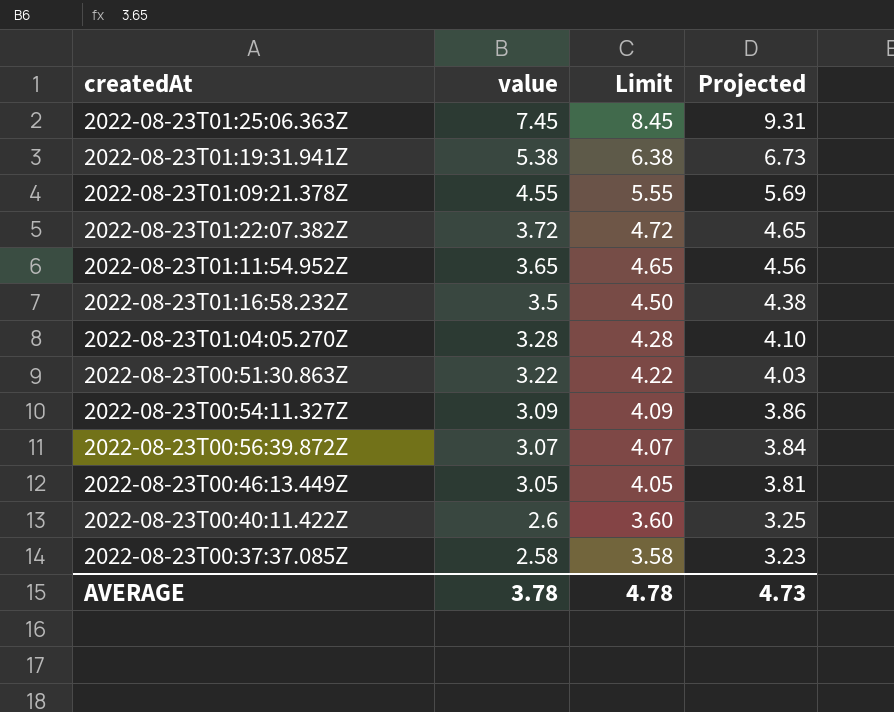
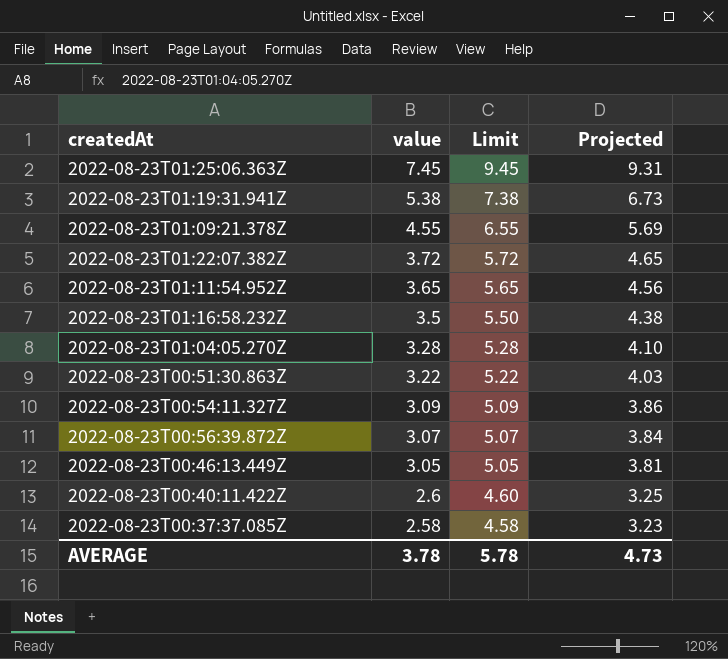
column Limit | formula: [value] + 1 -> [value] + 2
AVERAGE | Limit: 4.78 -> 5.78

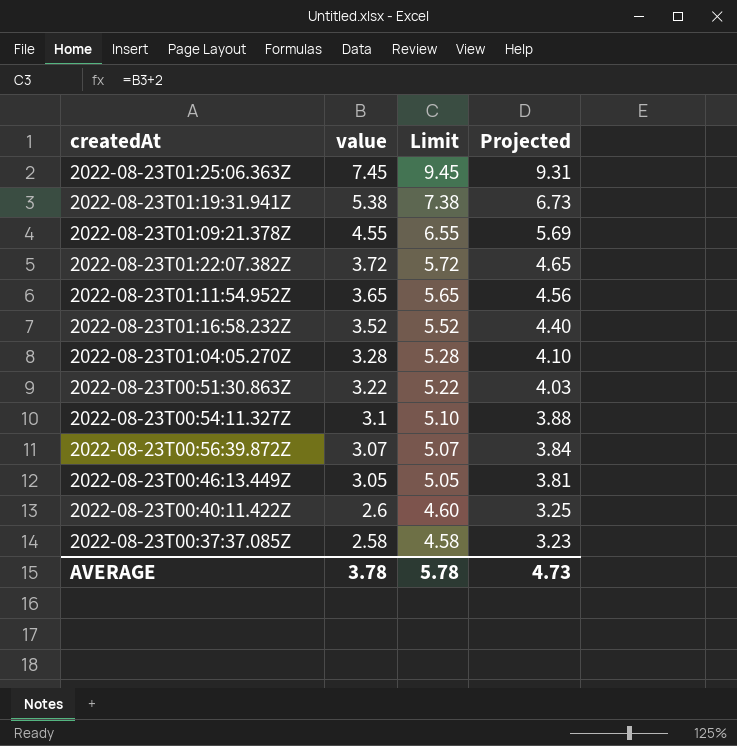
2022-08-23T01:16:58.232Z | value: 3.5 -> 3.52
2022-08-23T01:16:58.232Z | Limit: 5.50 -> 5.52
2022-08-23T01:16:58.232Z | Projected: 4.38 -> 4.40
2022-08-23T00:54:11.327Z | value: 3.09 -> 3.1
2022-08-23T00:54:11.327Z | Limit: 5.09 -> 5.10
2022-08-23T00:54:11.327Z | Projected: 3.86 -> 3.88

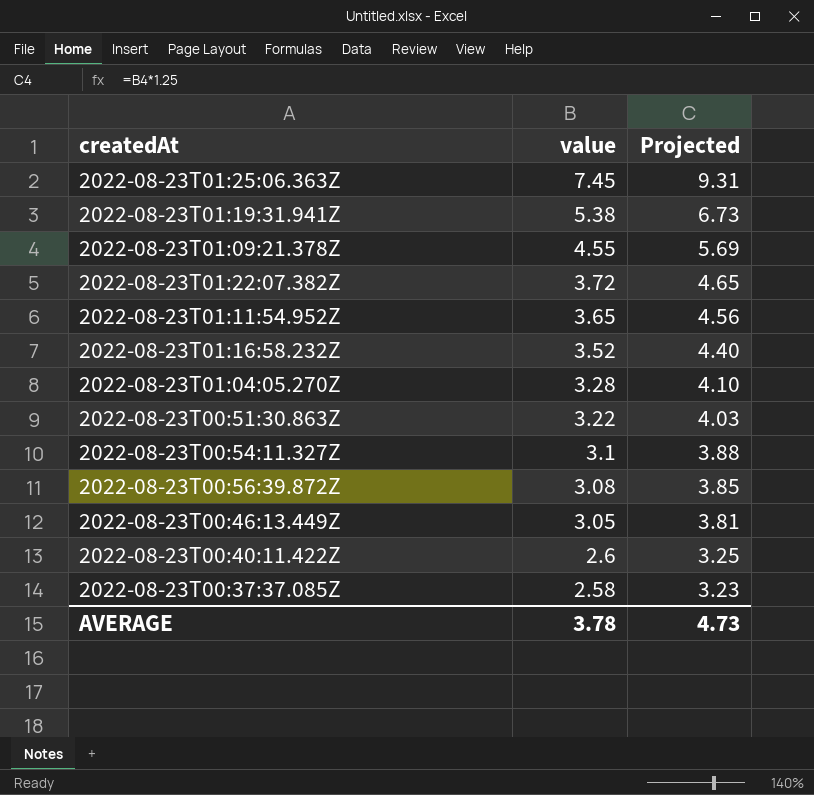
column Limit | formula: [value] + 2 -> none
2022-08-23T00:56:39.872Z | value: 3.07 -> 3.08
2022-08-23T00:56:39.872Z | Projected: 3.84 -> 3.85

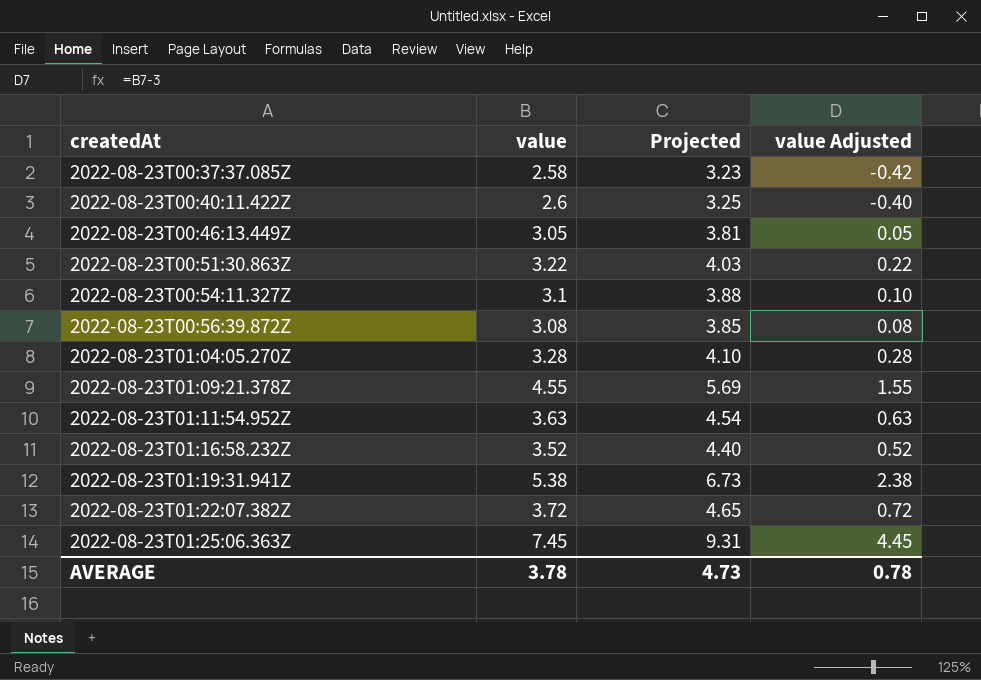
row order: value descending -> createdAt ascending
column value Adjusted | formula: none -> [value] - 3
2022-08-23T01:11:54.952Z | value: 3.65 -> 3.63
2022-08-23T01:11:54.952Z | Projected: 4.56 -> 4.54

